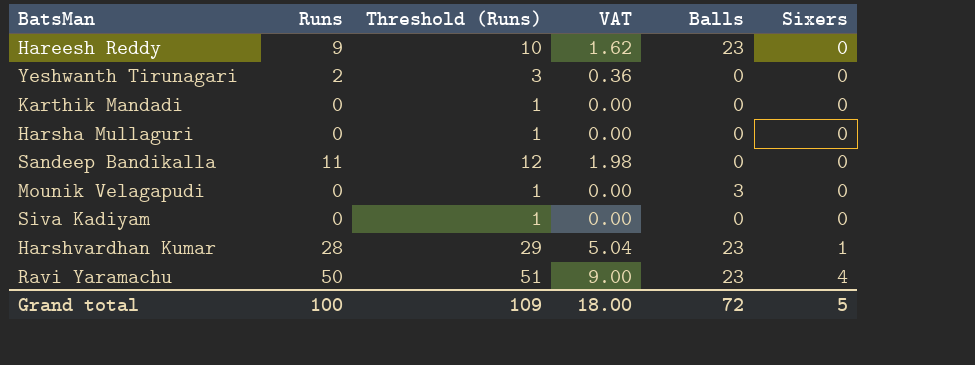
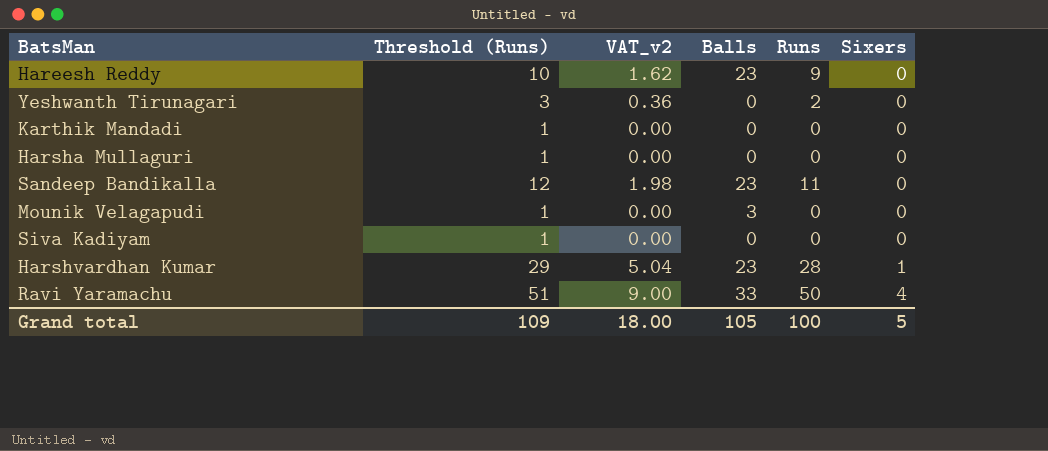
column name: VAT -> VAT_v2
column Runs | position: 2 -> 5
Sandeep Bandikalla | Balls: 0 -> 23
Ravi Yaramachu | Balls: 23 -> 33
Grand total | Balls: 72 -> 105

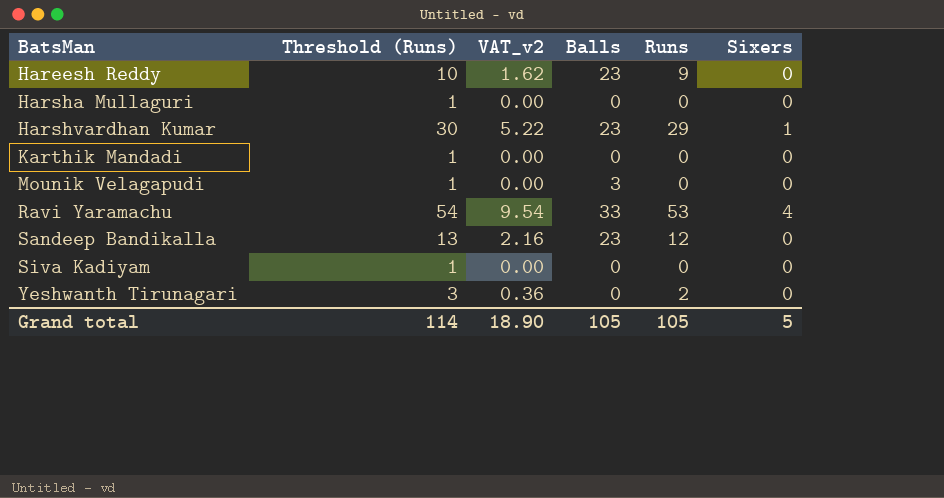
row order: Sixers ascending -> BatsMan ascending
Harshvardhan Kumar | Threshold (Runs): 29 -> 30
Harshvardhan Kumar | VAT_v2: 5.04 -> 5.22
Harshvardhan Kumar | Runs: 28 -> 29
Ravi Yaramachu | Threshold (Runs): 51 -> 54
Ravi Yaramachu | VAT_v2: 9.00 -> 9.54
Ravi Yaramachu | Runs: 50 -> 53
Sandeep Bandikalla | Threshold (Runs): 12 -> 13
Sandeep Bandikalla | VAT_v2: 1.98 -> 2.16
Sandeep Bandikalla | Runs: 11 -> 12
Grand total | Threshold (Runs): 109 -> 114
Grand total | VAT_v2: 18.00 -> 18.90
Grand total | Runs: 100 -> 105

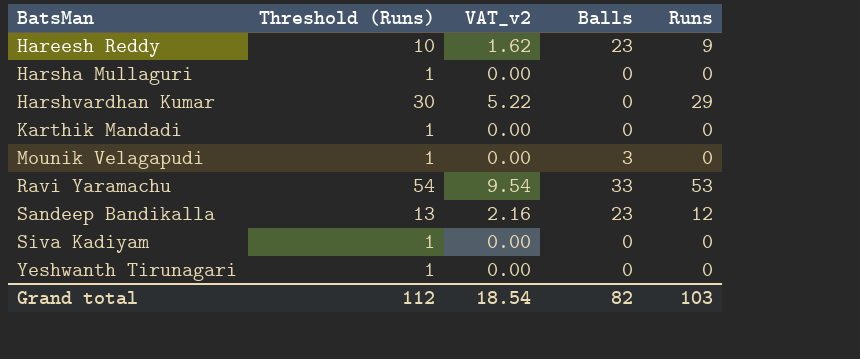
column Sixers | position: 6 -> none
Harshvardhan Kumar | Balls: 23 -> 0
Yeshwanth Tirunagari | Threshold (Runs): 3 -> 1
Yeshwanth Tirunagari | VAT_v2: 0.36 -> 0.00
Yeshwanth Tirunagari | Runs: 2 -> 0
Grand total | Threshold (Runs): 114 -> 112
Grand total | VAT_v2: 18.90 -> 18.54
Grand total | Balls: 105 -> 82
Grand total | Runs: 105 -> 103

